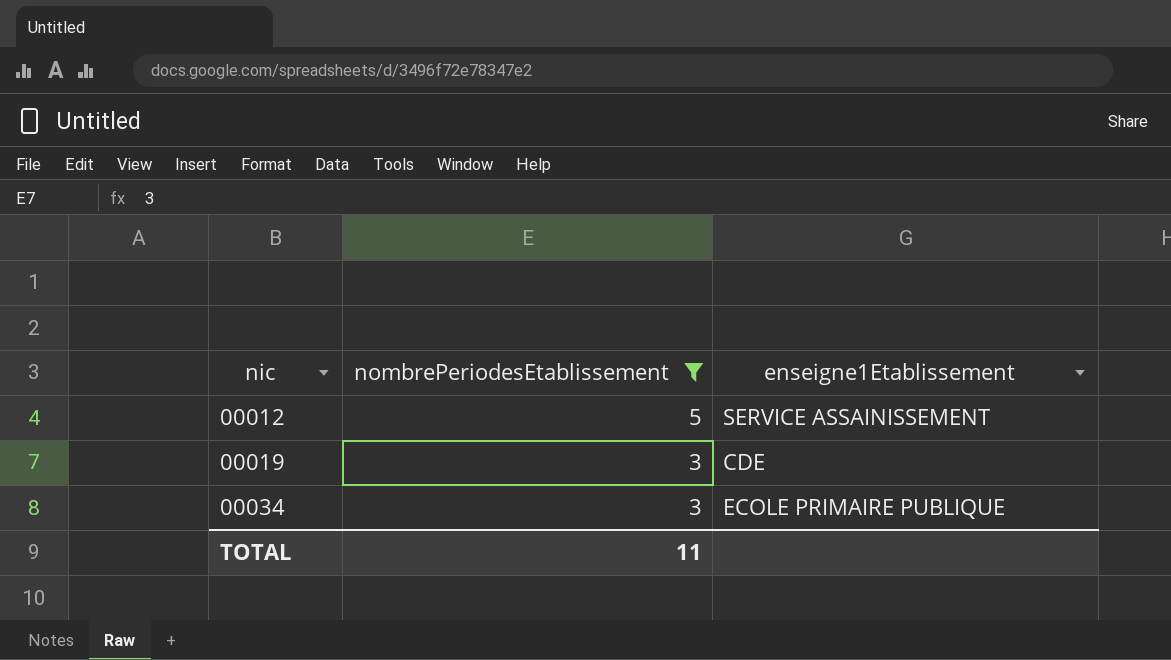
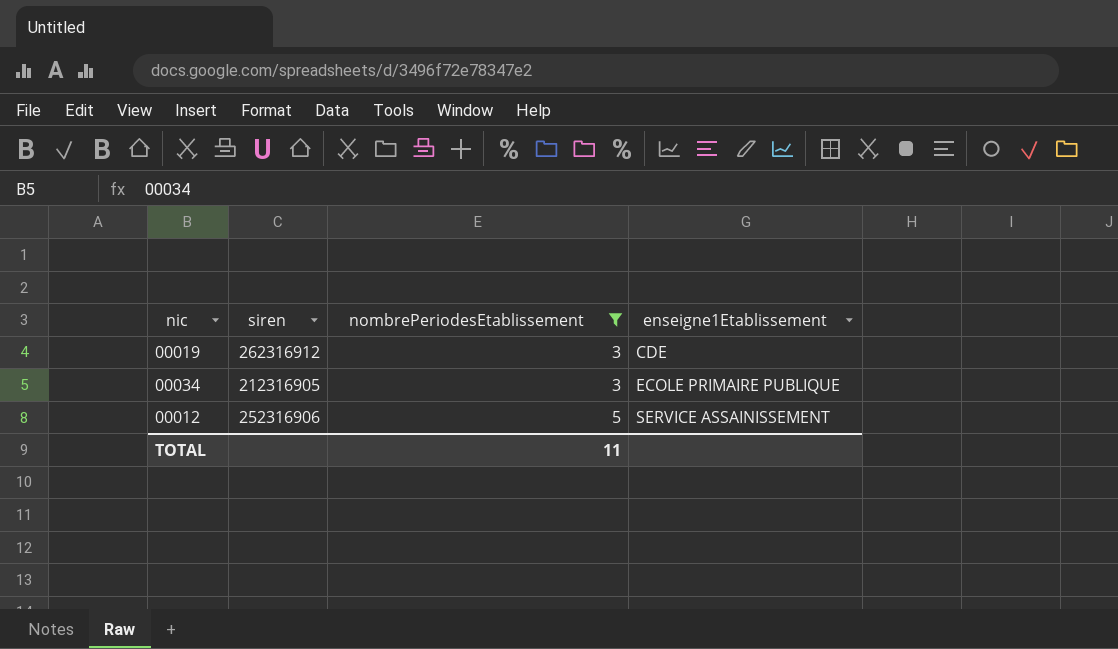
row order: nic ascending -> nombrePeriodesEtablissement ascending
column siren | position: none -> 2

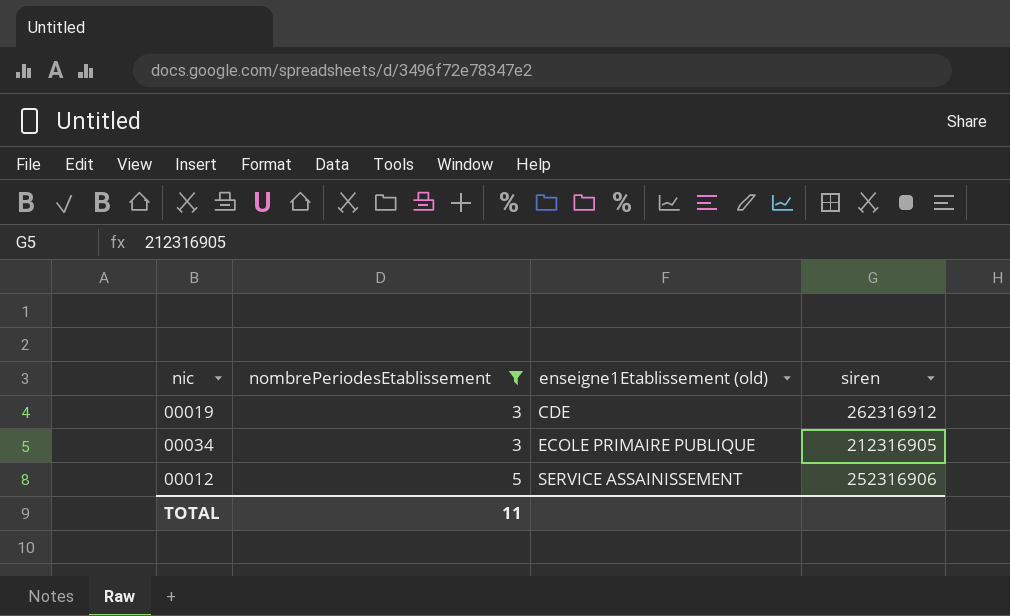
column name: enseigne1Etablissement -> enseigne1Etablissement (old)
column siren | position: 2 -> 4

